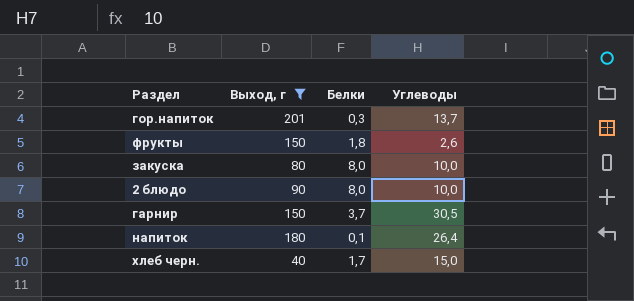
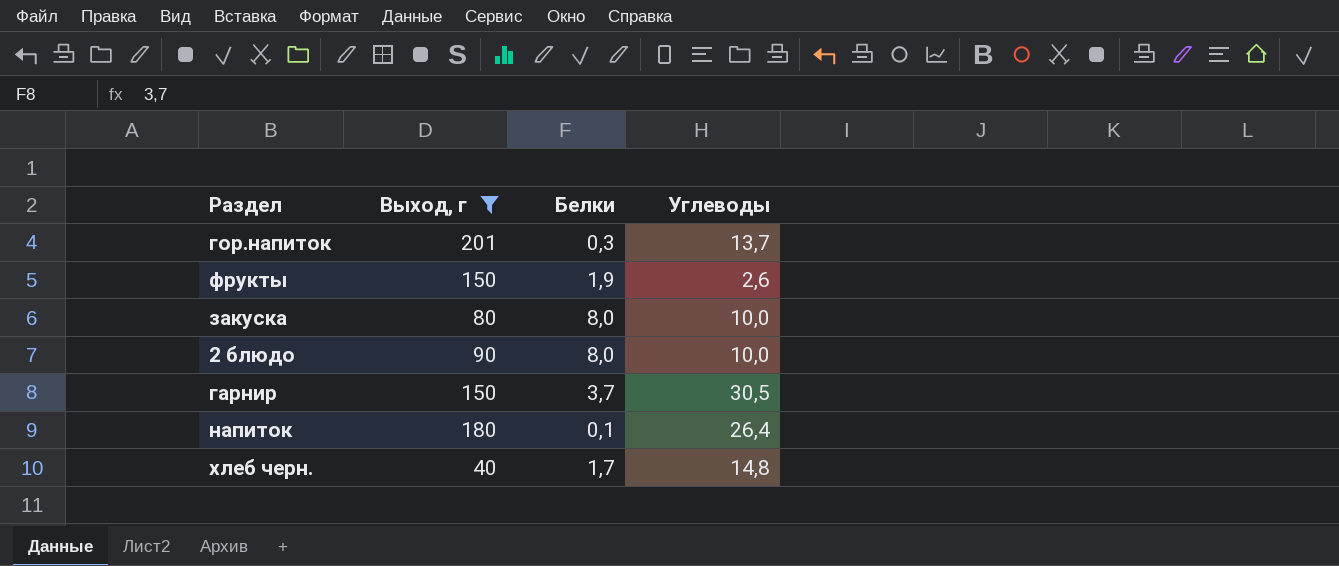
фрукты | Белки: 1,8 -> 1,9
хлеб черн. | Углеводы: 15,0 -> 14,8

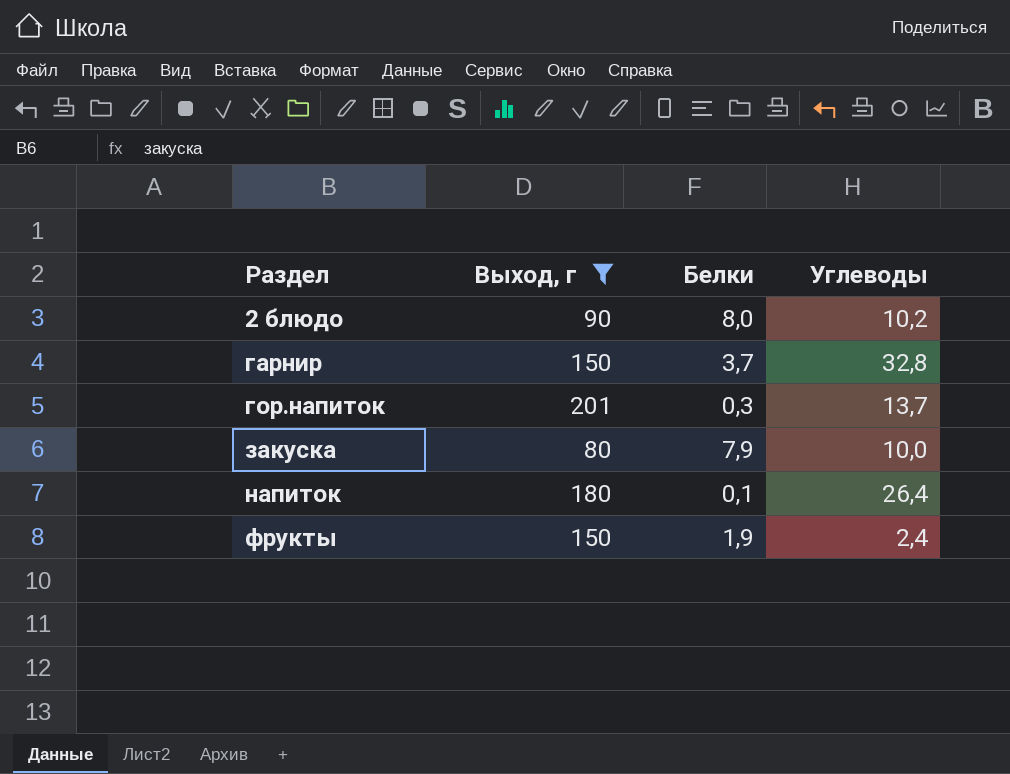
row order: none -> Раздел ascending
row хлеб черн.: 40 | 1,7 | 14,8 -> none
2 блюдо | Углеводы: 10,0 -> 10,2
гарнир | Углеводы: 30,5 -> 32,8
закуска | Белки: 8,0 -> 7,9
фрукты | Углеводы: 2,6 -> 2,4

